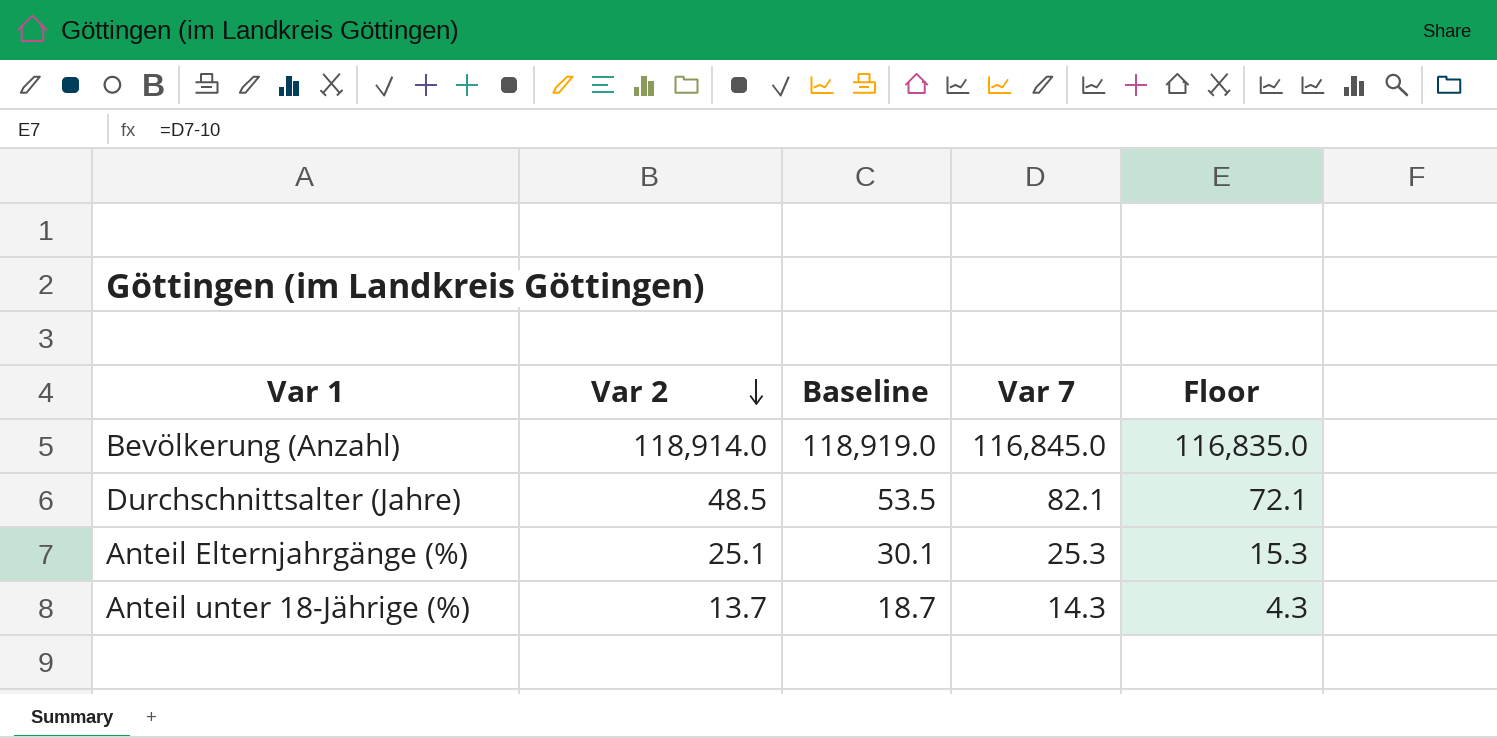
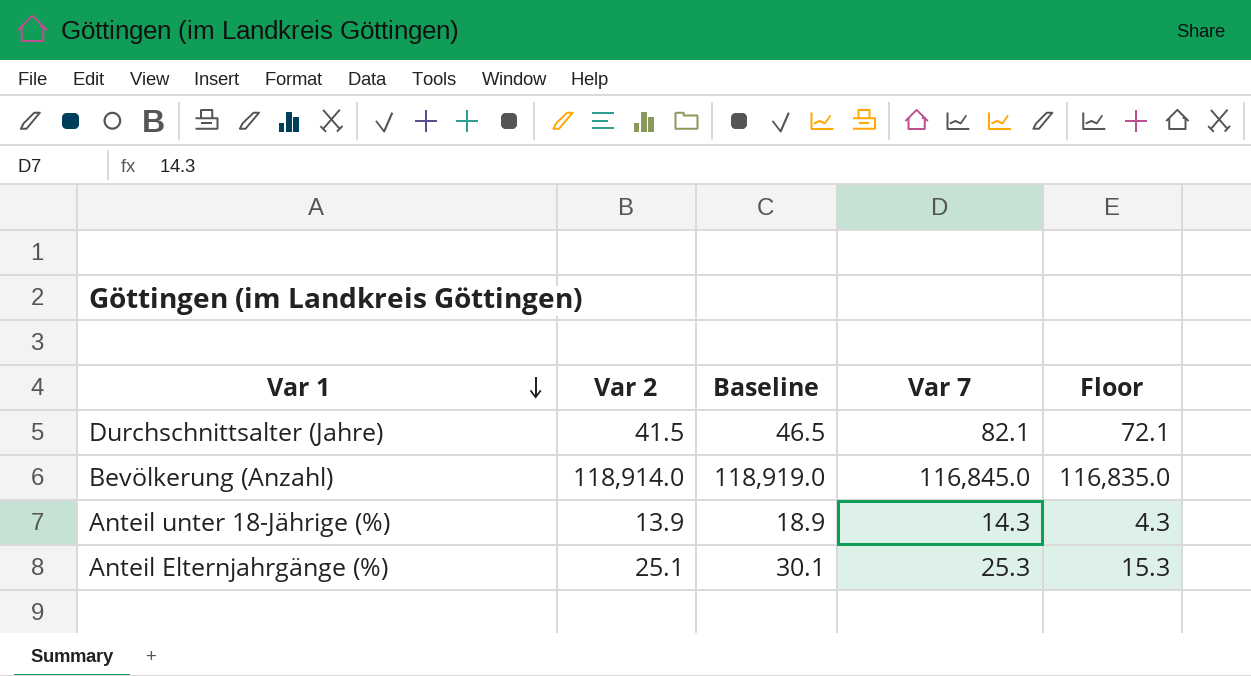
row order: Var 2 descending -> Var 1 descending
Durchschnittsalter (Jahre) | Var 2: 48.5 -> 41.5
Durchschnittsalter (Jahre) | Baseline: 53.5 -> 46.5
Anteil unter 18-Jährige (%) | Var 2: 13.7 -> 13.9
Anteil unter 18-Jährige (%) | Baseline: 18.7 -> 18.9

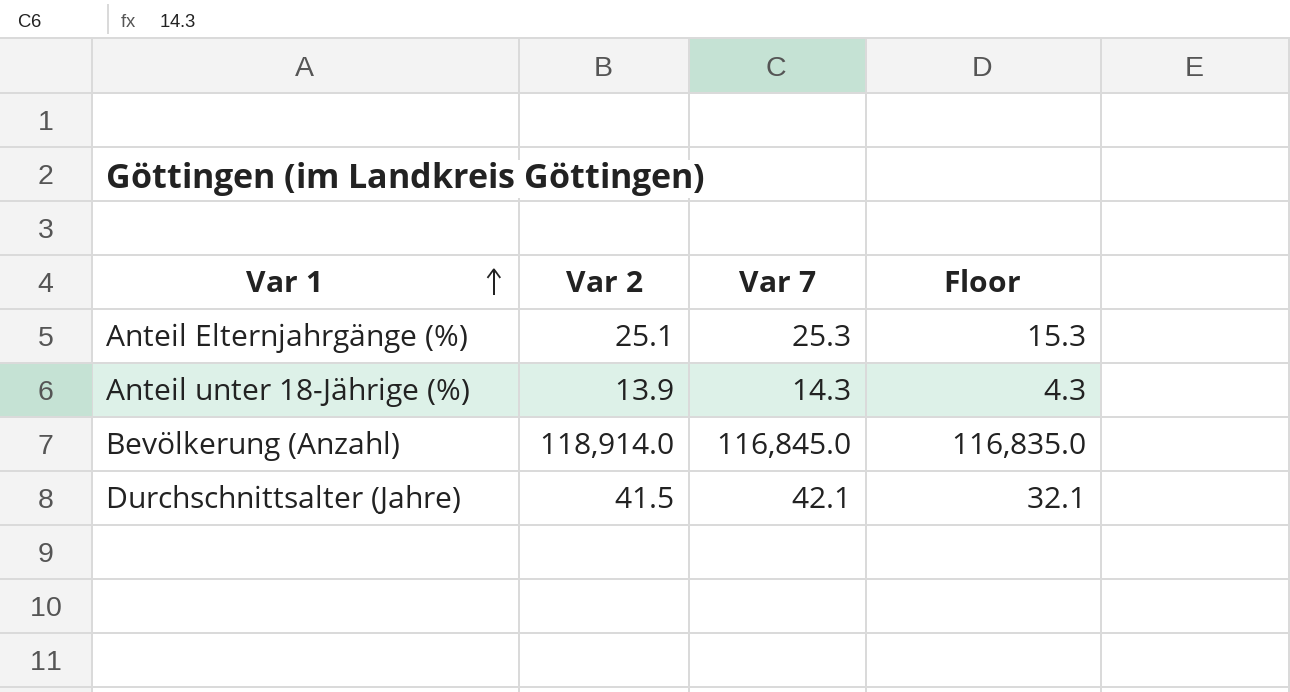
row order: Var 1 descending -> Var 1 ascending
column Baseline | formula: [Var 2] + 5 -> none
Durchschnittsalter (Jahre) | Var 7: 82.1 -> 42.1
Durchschnittsalter (Jahre) | Floor: 72.1 -> 32.1

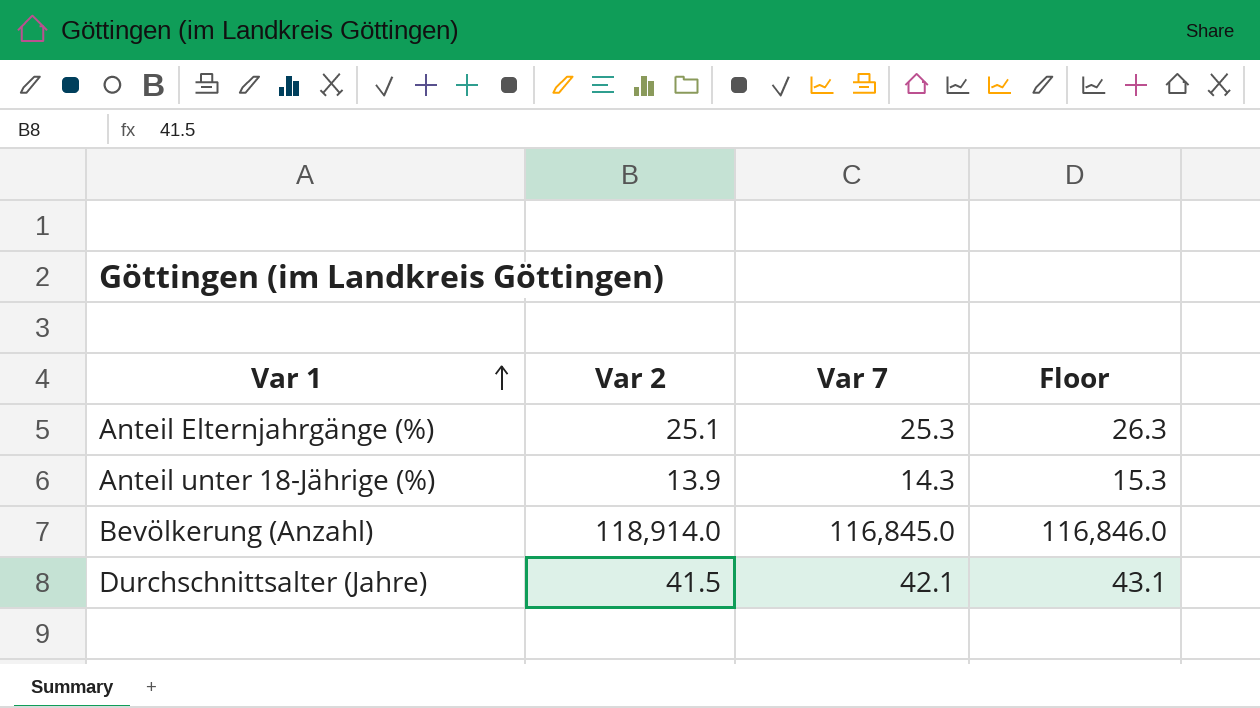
column Floor | formula: [Var 7] - 10 -> [Var 7] + 1

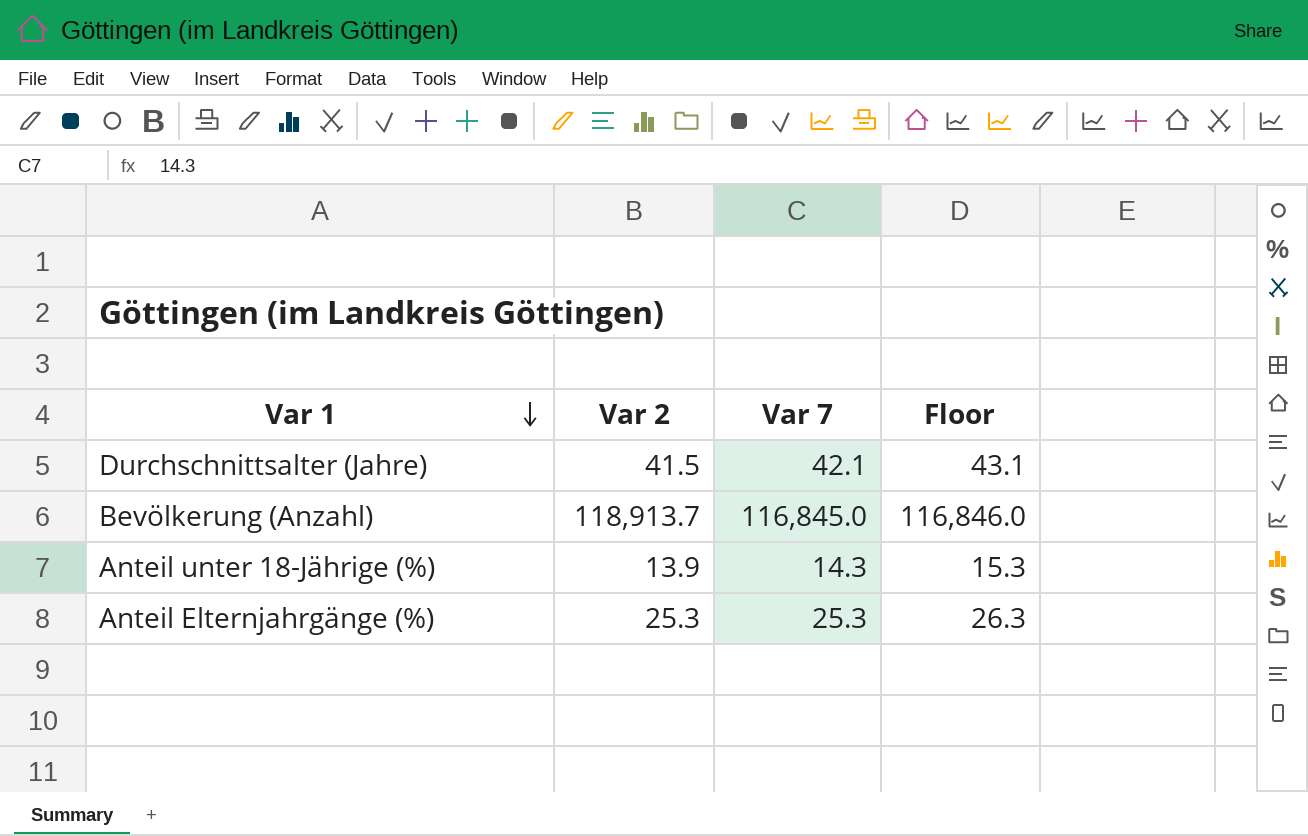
row order: Var 1 ascending -> Var 1 descending
Bevölkerung (Anzahl) | Var 2: 118,914.0 -> 118,913.7
Anteil Elternjahrgänge (%) | Var 2: 25.1 -> 25.3

